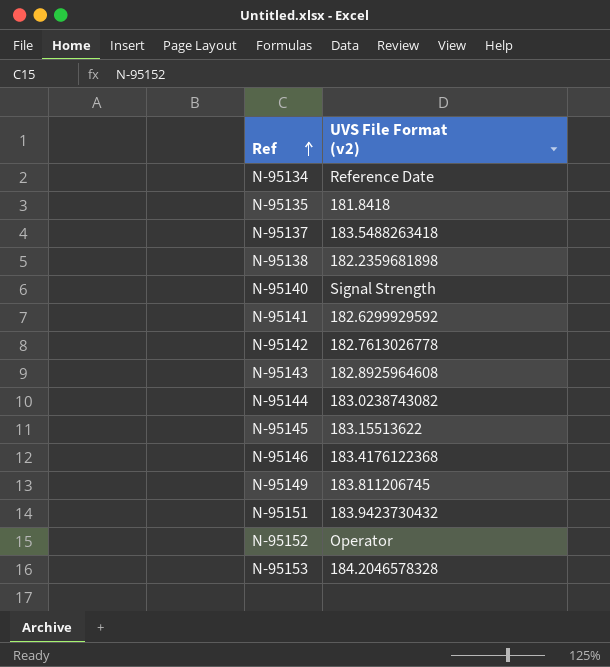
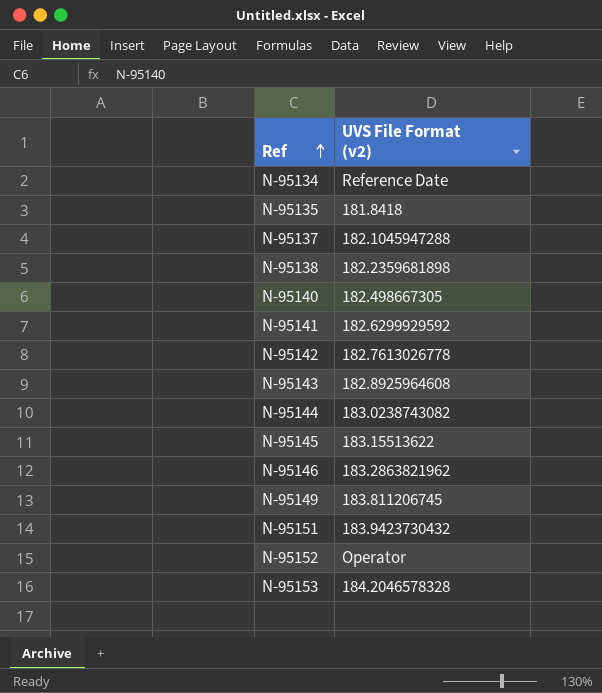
N-95137 | UVS File Format (v2): 183.5488263418 -> 182.1045947288
N-95140 | UVS File Format (v2): Signal Strength -> 182.498667305
N-95146 | UVS File Format (v2): 183.4176122368 -> 183.2863821962

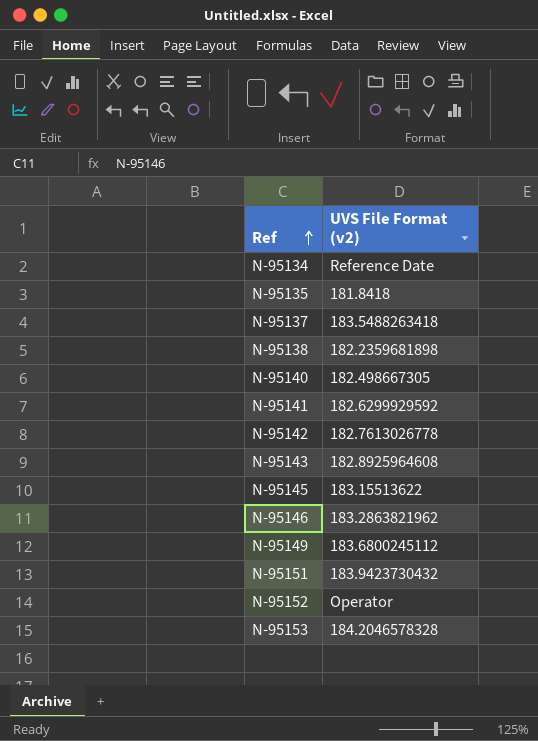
row N-95144: 183.0238743082 -> none
N-95137 | UVS File Format (v2): 182.1045947288 -> 183.5488263418
N-95149 | UVS File Format (v2): 183.811206745 -> 183.6800245112

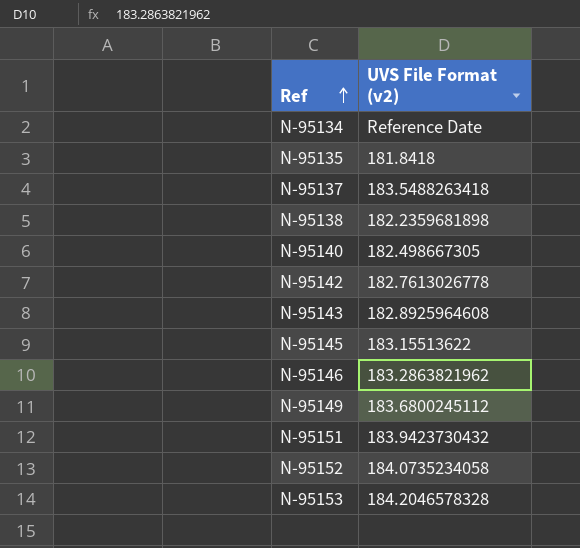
row N-95141: 182.6299929592 -> none
N-95152 | UVS File Format (v2): Operator -> 184.0735234058

